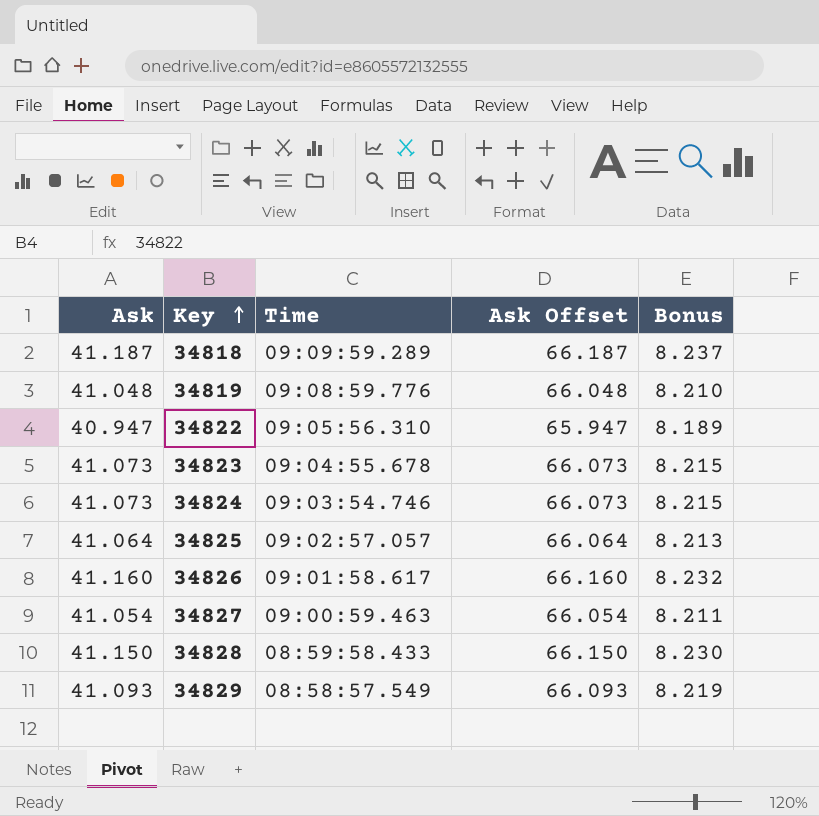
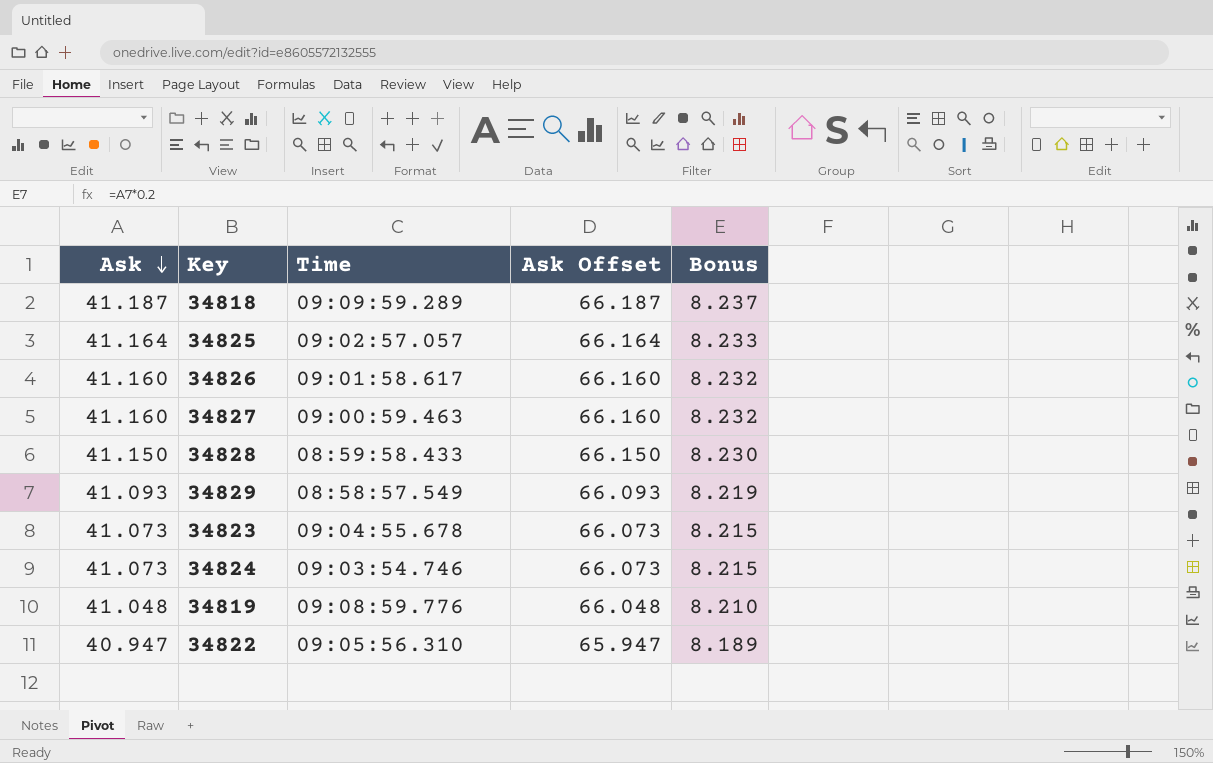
row order: Key ascending -> Ask descending
34825 | Ask: 41.064 -> 41.164
34825 | Ask Offset: 66.064 -> 66.164
34825 | Bonus: 8.213 -> 8.233
34827 | Ask: 41.054 -> 41.160
34827 | Ask Offset: 66.054 -> 66.160
34827 | Bonus: 8.211 -> 8.232

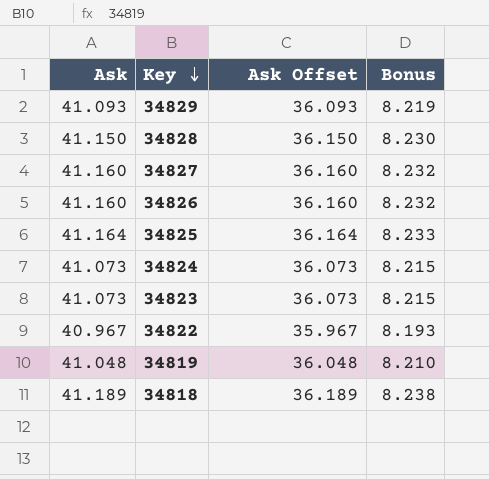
row order: Ask descending -> Key descending
column Time | position: 3 -> none
column Ask Offset | formula: [Ask] + 25 -> [Ask] - 5
34822 | Ask: 40.947 -> 40.967
34822 | Bonus: 8.189 -> 8.193
34818 | Ask: 41.187 -> 41.189
34818 | Bonus: 8.237 -> 8.238

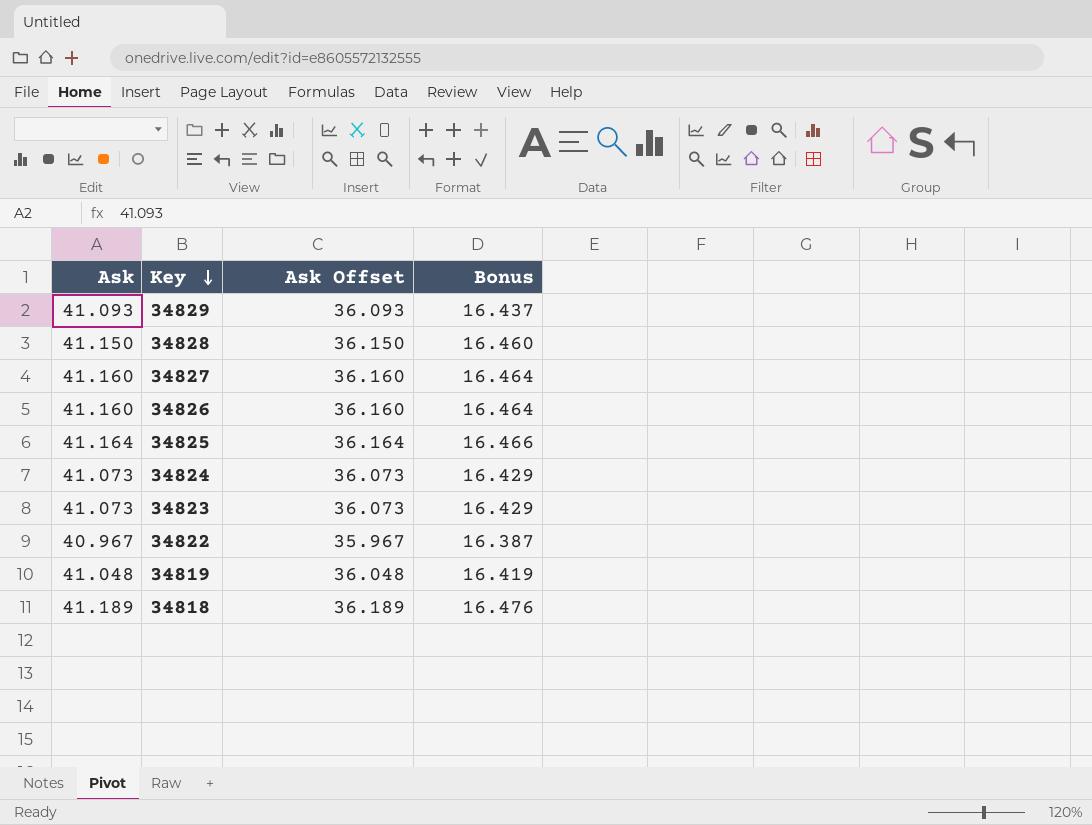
column Bonus | formula: [Ask] * 0.2 -> [Ask] * 0.4

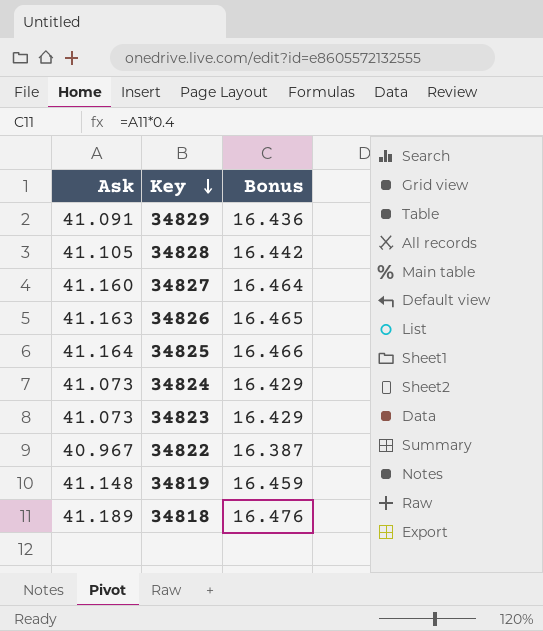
column Ask Offset | formula: [Ask] - 5 -> none
34829 | Ask: 41.093 -> 41.091
34829 | Bonus: 16.437 -> 16.436
34828 | Ask: 41.150 -> 41.105
34828 | Bonus: 16.460 -> 16.442
34826 | Ask: 41.160 -> 41.163
34826 | Bonus: 16.464 -> 16.465
34819 | Ask: 41.048 -> 41.148
34819 | Bonus: 16.419 -> 16.459

